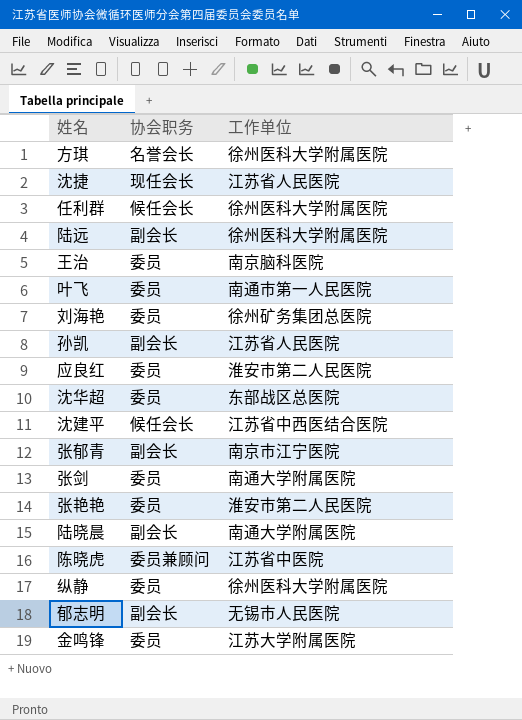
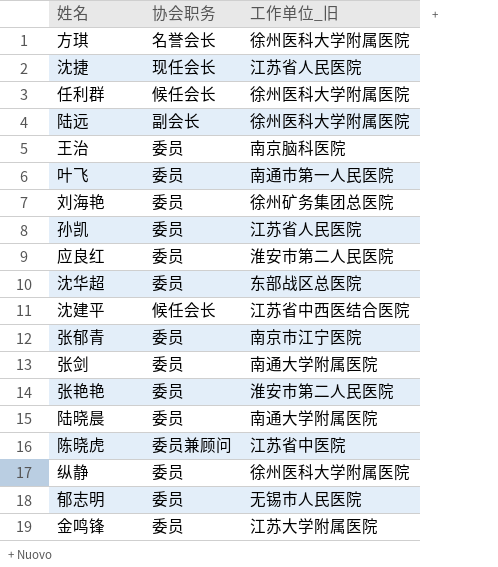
column name: 工作单位 -> 工作单位_旧
孙凯 | 协会职务: 副会长 -> 委员
张郁青 | 协会职务: 副会长 -> 委员
陆晓晨 | 协会职务: 副会长 -> 委员
郁志明 | 协会职务: 副会长 -> 委员

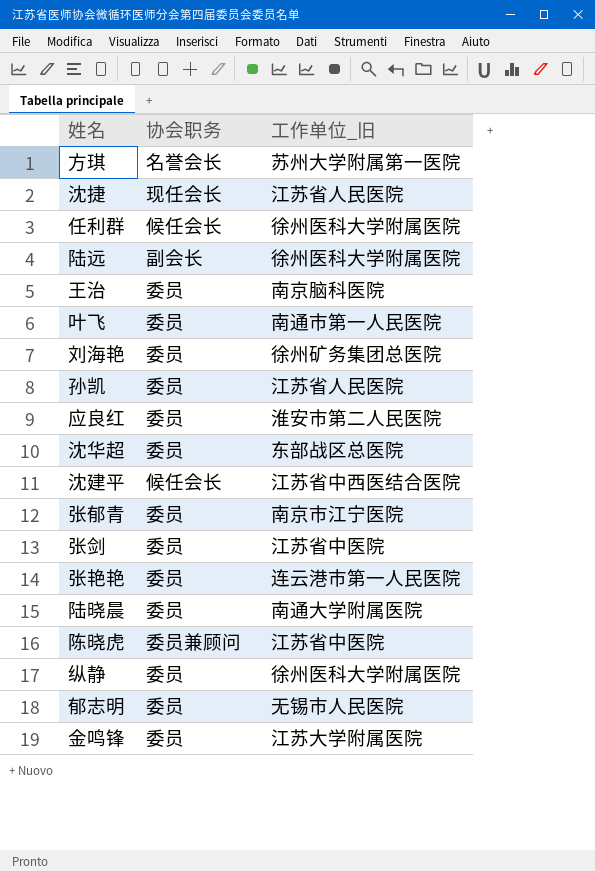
方琪 | 工作单位_旧: 徐州医科大学附属医院 -> 苏州大学附属第一医院
张剑 | 工作单位_旧: 南通大学附属医院 -> 江苏省中医院
张艳艳 | 工作单位_旧: 淮安市第二人民医院 -> 连云港市第一人民医院

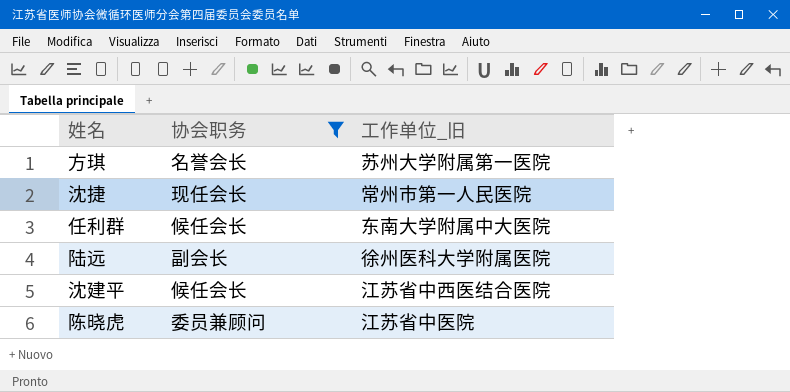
filter: none -> 协会职务 != 委员
沈捷 | 工作单位_旧: 江苏省人民医院 -> 常州市第一人民医院
任利群 | 工作单位_旧: 徐州医科大学附属医院 -> 东南大学附属中大医院

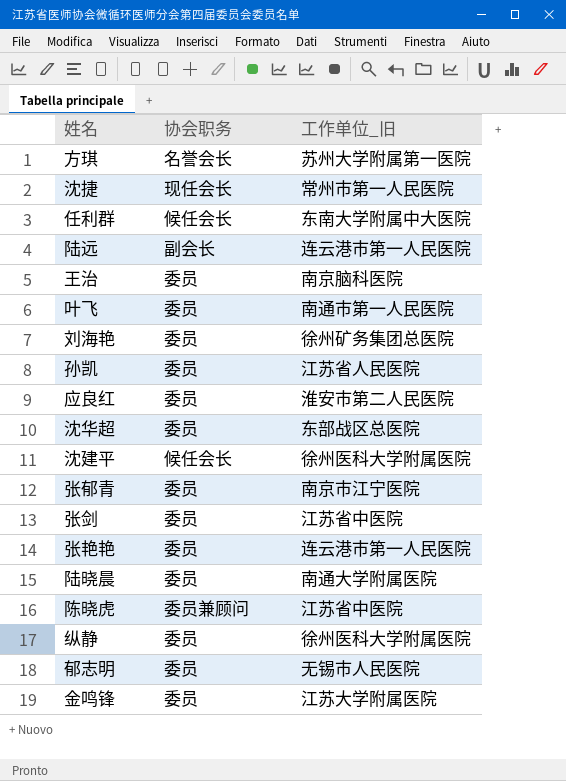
filter: 协会职务 != 委员 -> none
陆远 | 工作单位_旧: 徐州医科大学附属医院 -> 连云港市第一人民医院
沈建平 | 工作单位_旧: 江苏省中西医结合医院 -> 徐州医科大学附属医院

